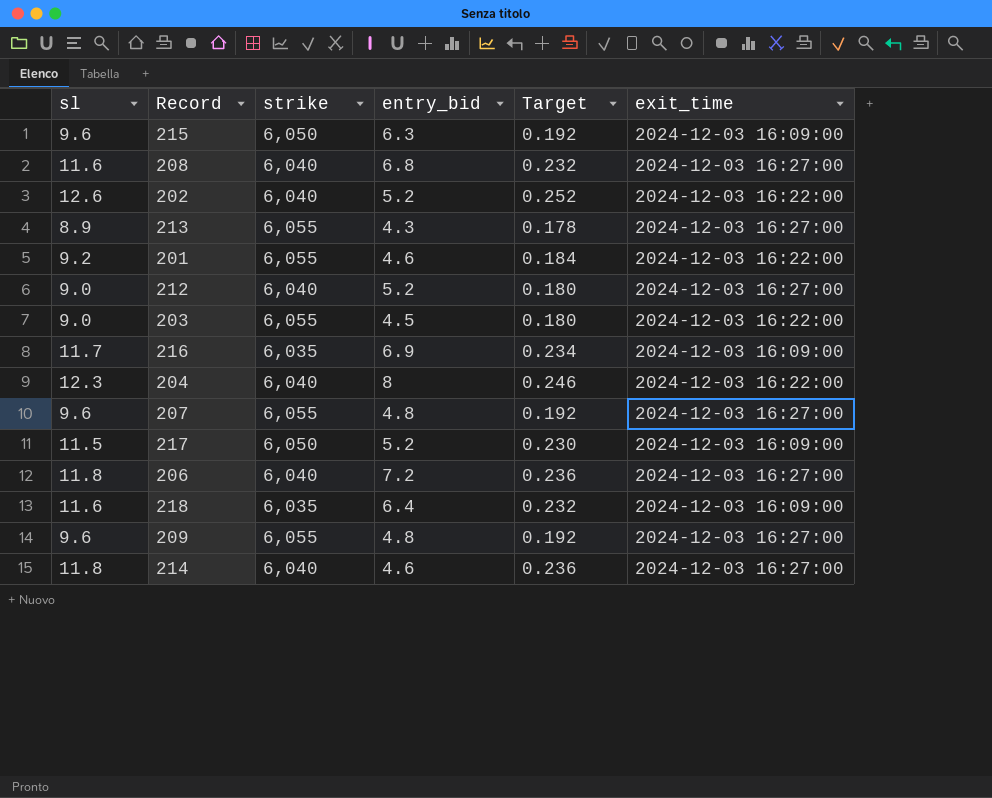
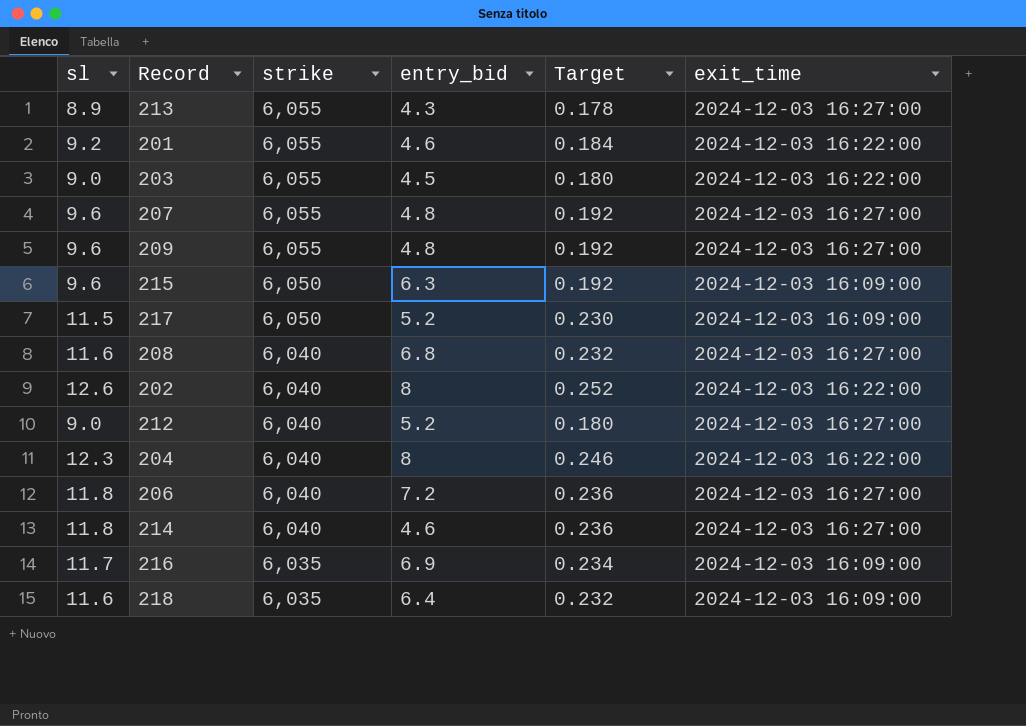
row order: none -> strike descending
202 | entry_bid: 5.2 -> 8

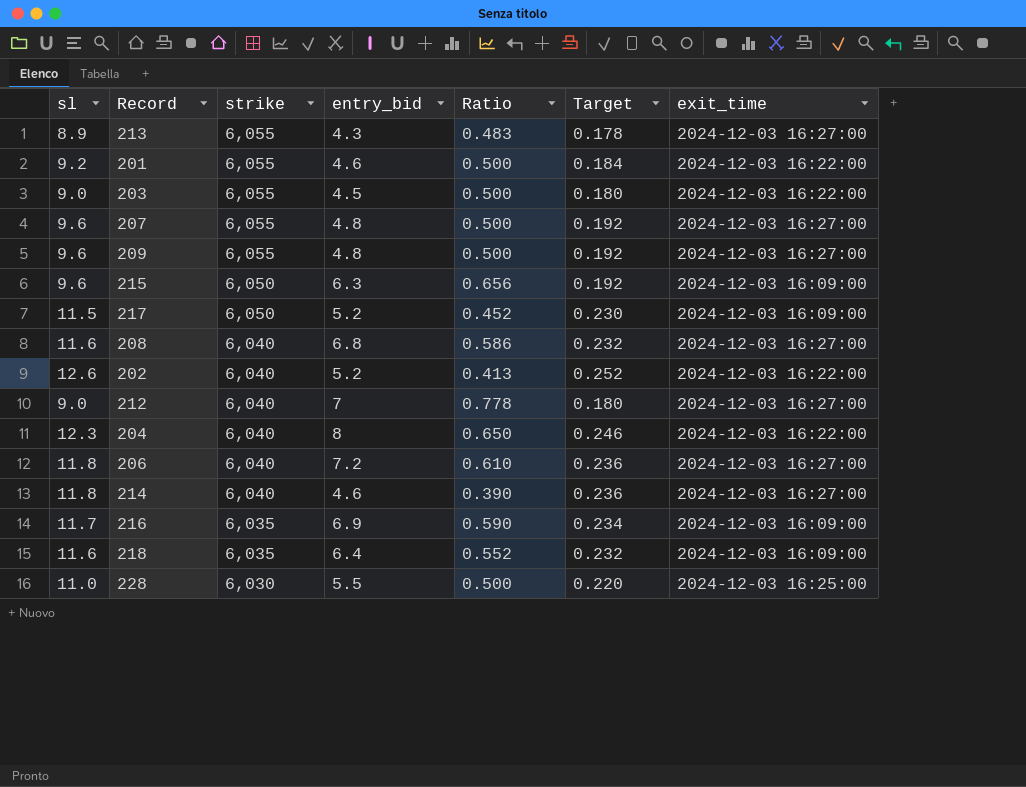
column Ratio | formula: none -> [entry_bid] / [sl]
202 | entry_bid: 8 -> 5.2
212 | entry_bid: 5.2 -> 7
row 228: none -> 11.0 | 6,030 | 5.5 | 0.500 | 0.220 | 2024-12-03 16:25:00

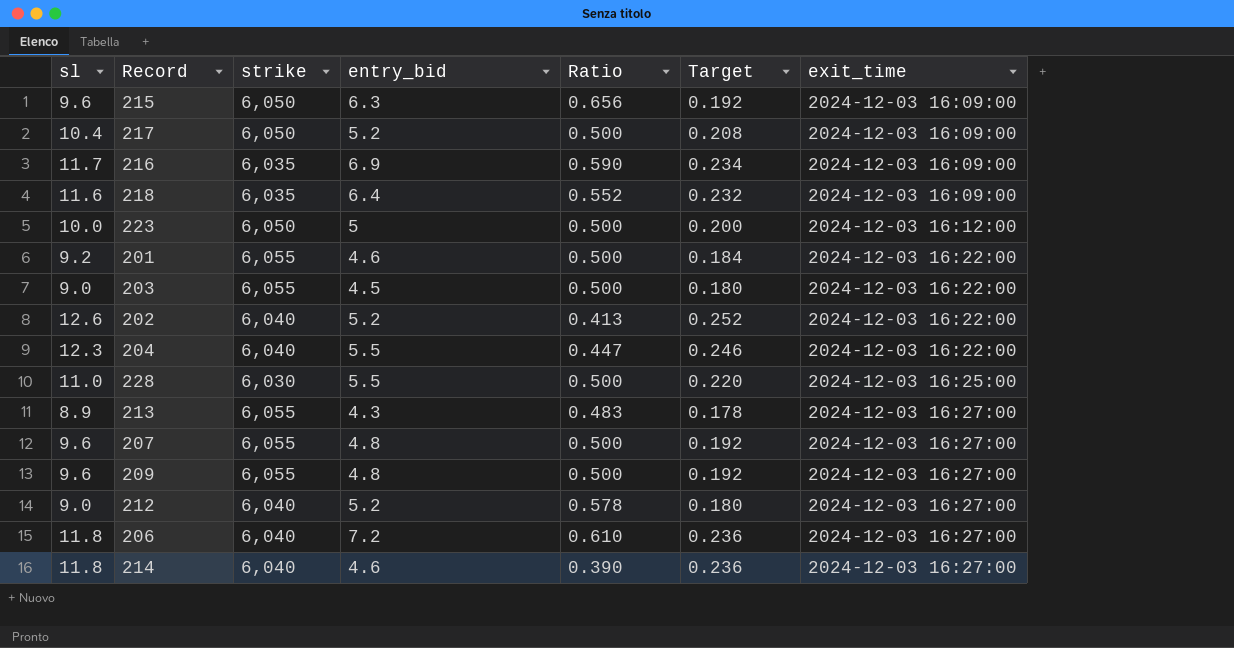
row order: strike descending -> exit_time ascending
row 208: 11.6 | 6,040 | 6.8 | 0.586 | 0.232 | 2024-12-03 16:27:00 -> none
217 | sl: 11.5 -> 10.4
217 | Ratio: 0.452 -> 0.500
217 | Target: 0.230 -> 0.208
row 223: none -> 10.0 | 6,050 | 5 | 0.500 | 0.200 | 2024-12-03 16:12:00
204 | entry_bid: 8 -> 5.5
204 | Ratio: 0.650 -> 0.447
212 | entry_bid: 7 -> 5.2
212 | Ratio: 0.778 -> 0.578

